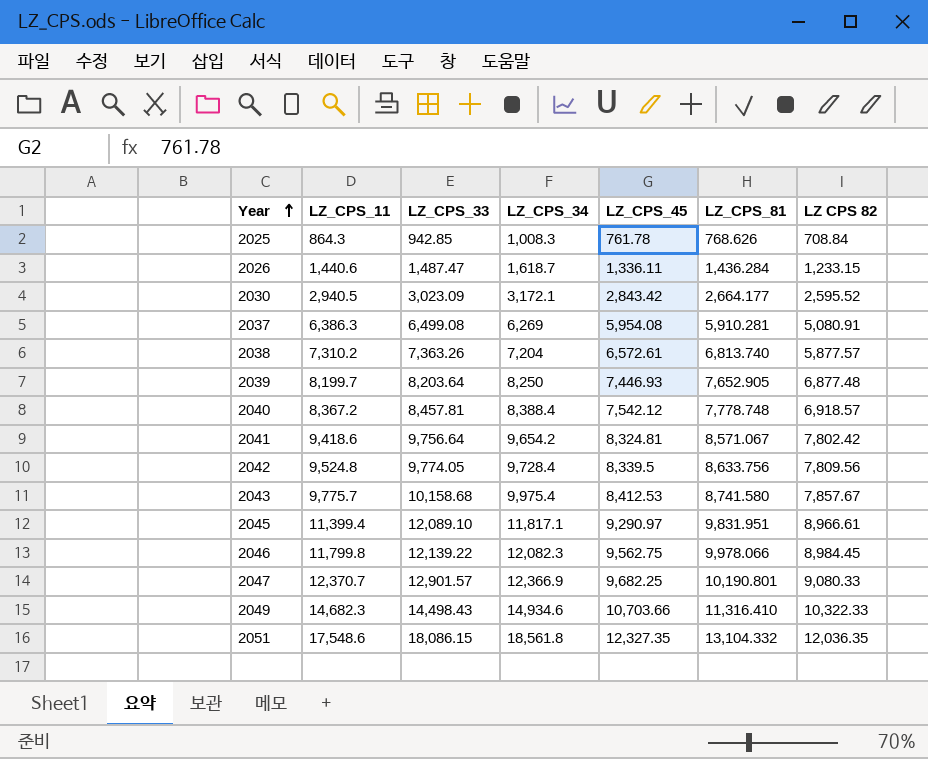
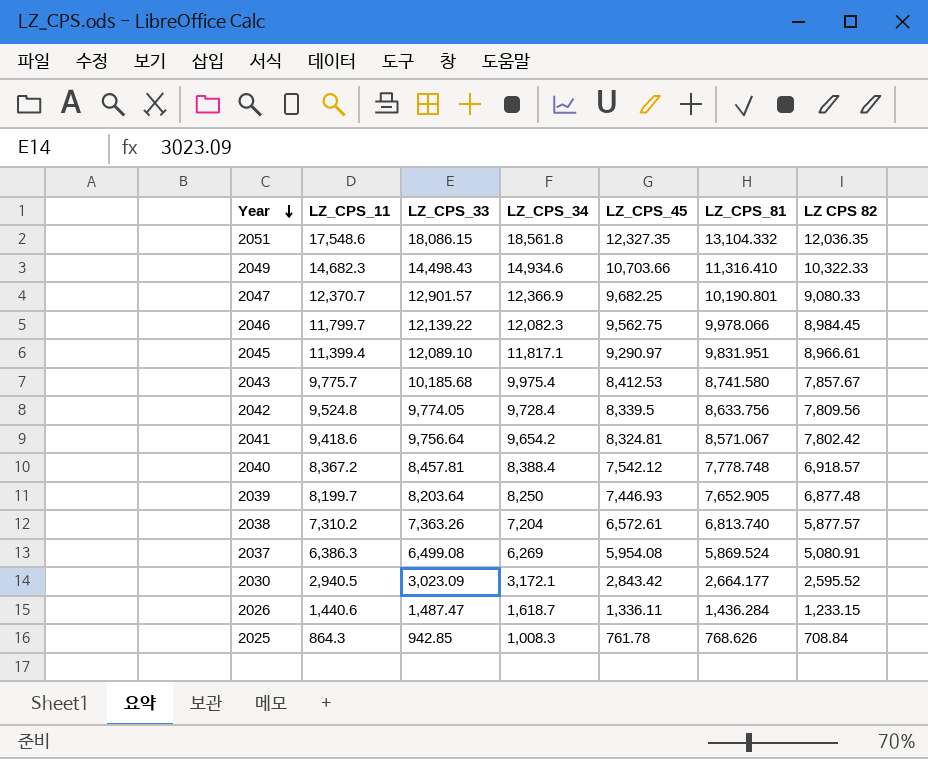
row order: Year ascending -> Year descending
2046 | LZ_CPS_11: 11,799.8 -> 11,799.7
2043 | LZ_CPS_33: 10,158.68 -> 10,185.68
2037 | LZ_CPS_81: 5,910.281 -> 5,869.524

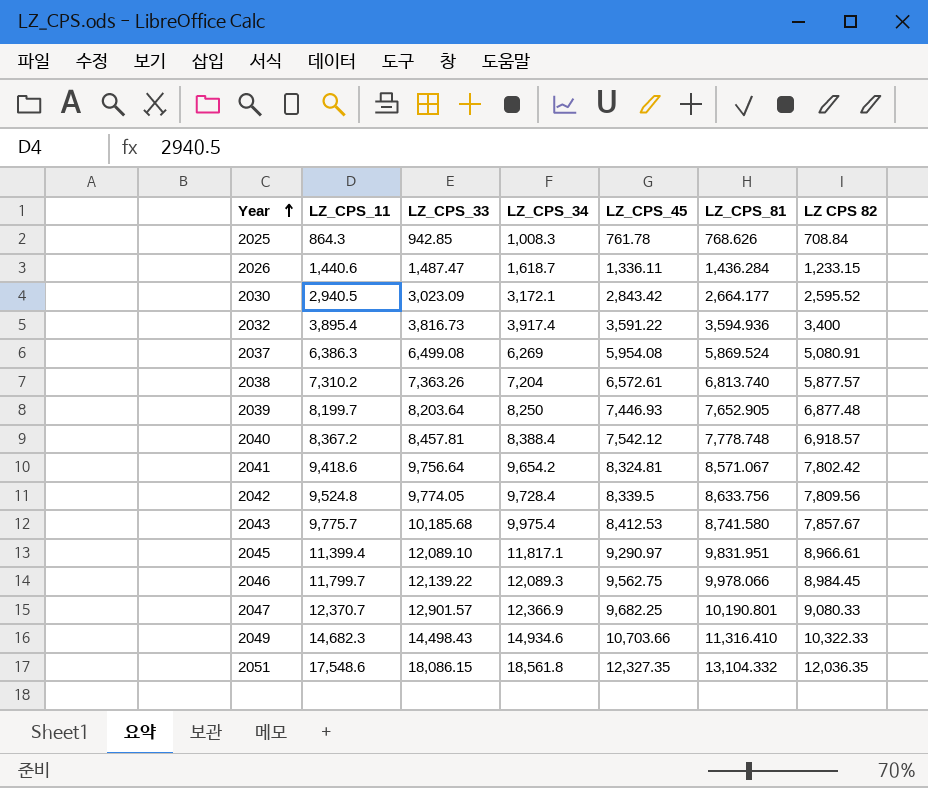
row order: Year descending -> Year ascending
row 2032: none -> 3,895.4 | 3,816.73 | 3,917.4 | 3,591.22 | 3,594.936 | 3,400
2046 | LZ_CPS_34: 12,082.3 -> 12,089.3

